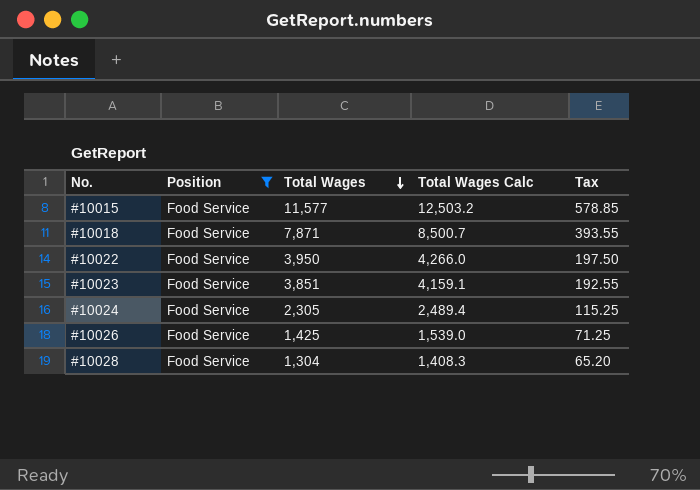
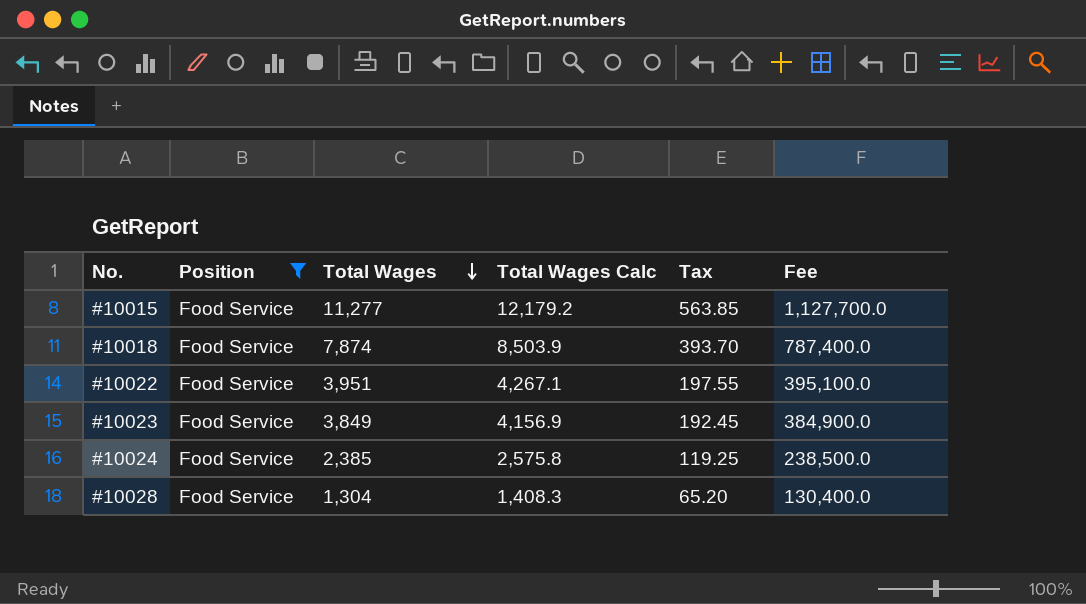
column Fee | formula: none -> [Total Wages] * 100
row #10026: Food Service | 1,425 | 1,539.0 | 71.25 -> none
#10015 | Total Wages: 11,577 -> 11,277
#10015 | Total Wages Calc: 12,503.2 -> 12,179.2
#10015 | Tax: 578.85 -> 563.85
#10018 | Total Wages: 7,871 -> 7,874
#10018 | Total Wages Calc: 8,500.7 -> 8,503.9
#10018 | Tax: 393.55 -> 393.70
#10022 | Total Wages: 3,950 -> 3,951
#10022 | Total Wages Calc: 4,266.0 -> 4,267.1
#10022 | Tax: 197.50 -> 197.55
#10023 | Total Wages: 3,851 -> 3,849
#10023 | Total Wages Calc: 4,159.1 -> 4,156.9
#10023 | Tax: 192.55 -> 192.45
#10024 | Total Wages: 2,305 -> 2,385
#10024 | Total Wages Calc: 2,489.4 -> 2,575.8
#10024 | Tax: 115.25 -> 119.25

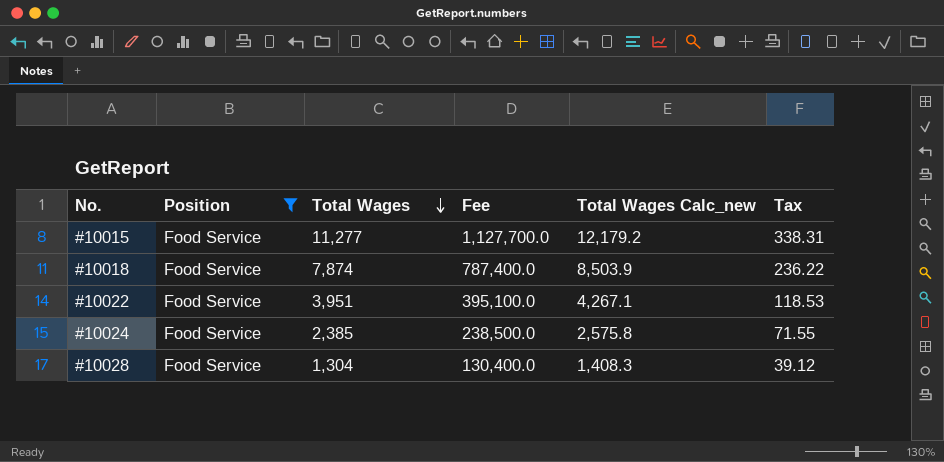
column Fee | position: 6 -> 4
column name: Total Wages Calc -> Total Wages Calc_new
column Tax | formula: [Total Wages] * 0.05 -> [Total Wages] * 0.03
row #10023: Food Service | 3,849 | 4,156.9 | 192.45 | 384,900.0 -> none

